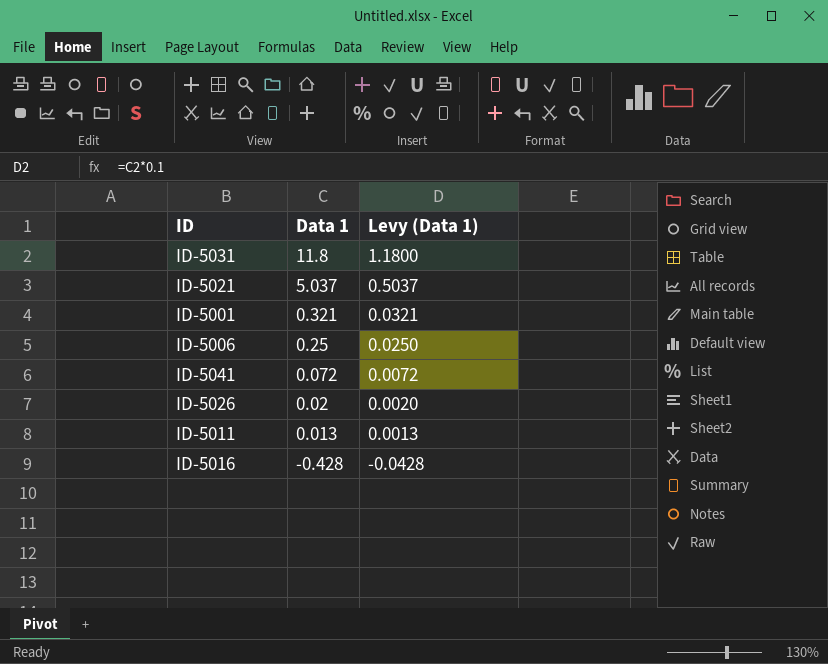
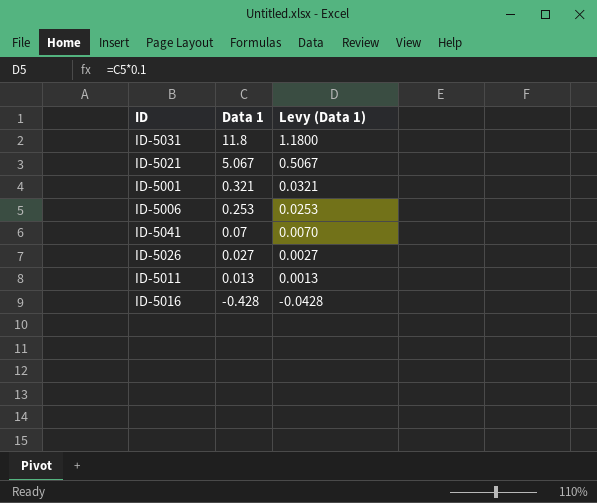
ID-5021 | Data 1: 5.037 -> 5.067
ID-5021 | Levy (Data 1): 0.5037 -> 0.5067
ID-5006 | Data 1: 0.25 -> 0.253
ID-5006 | Levy (Data 1): 0.0250 -> 0.0253
ID-5041 | Data 1: 0.072 -> 0.07
ID-5041 | Levy (Data 1): 0.0072 -> 0.0070
ID-5026 | Data 1: 0.02 -> 0.027
ID-5026 | Levy (Data 1): 0.0020 -> 0.0027

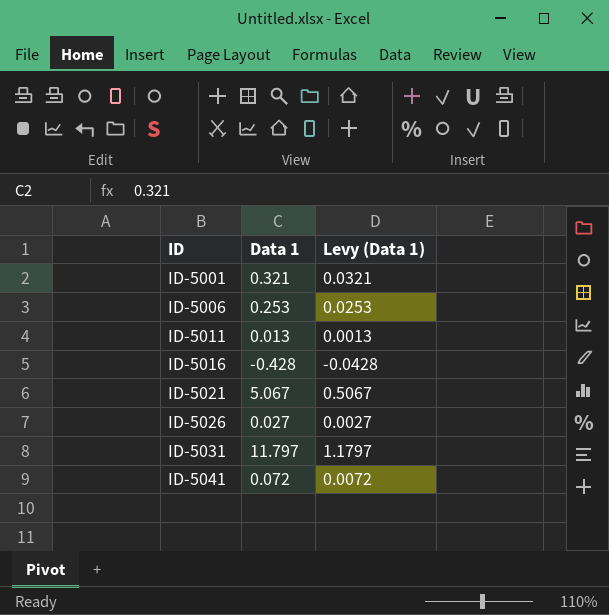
row order: Data 1 descending -> ID ascending
ID-5031 | Data 1: 11.8 -> 11.797
ID-5031 | Levy (Data 1): 1.1800 -> 1.1797
ID-5041 | Data 1: 0.07 -> 0.072
ID-5041 | Levy (Data 1): 0.0070 -> 0.0072

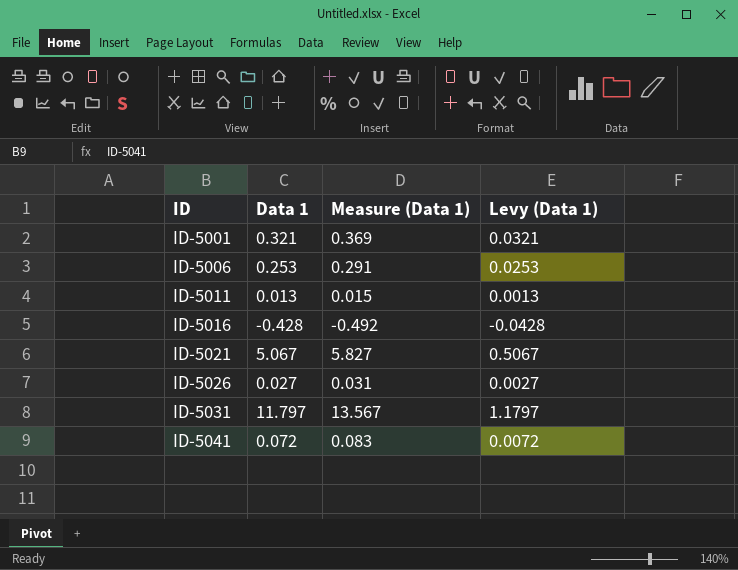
column Measure (Data 1) | formula: none -> [Data 1] * 1.15

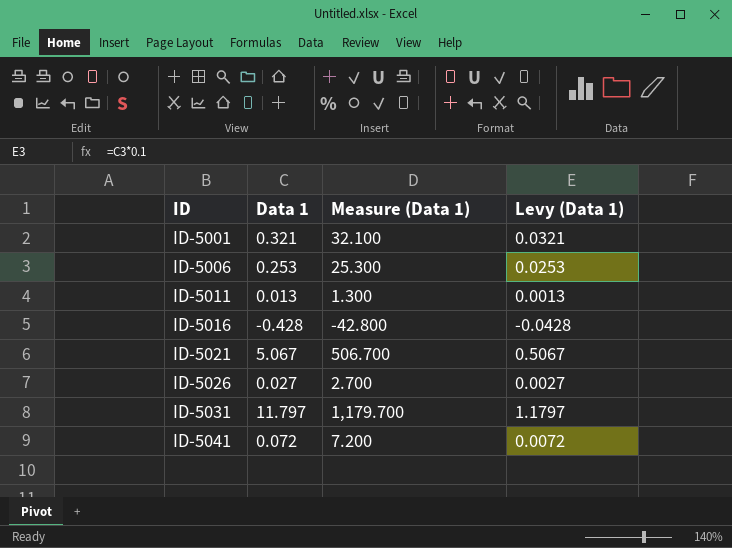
column Measure (Data 1) | formula: [Data 1] * 1.15 -> [Data 1] * 100

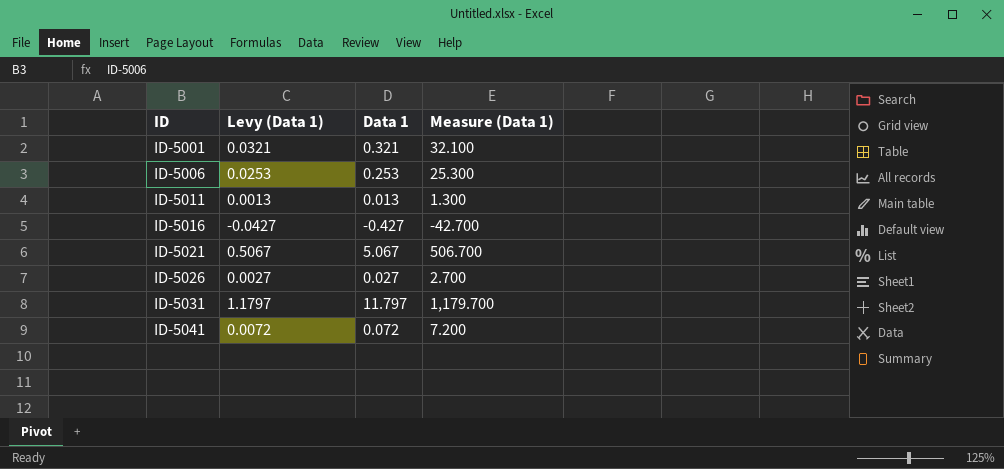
column Levy (Data 1) | position: 4 -> 2
ID-5016 | Levy (Data 1): -0.0428 -> -0.0427
ID-5016 | Data 1: -0.428 -> -0.427
ID-5016 | Measure (Data 1): -42.800 -> -42.700

